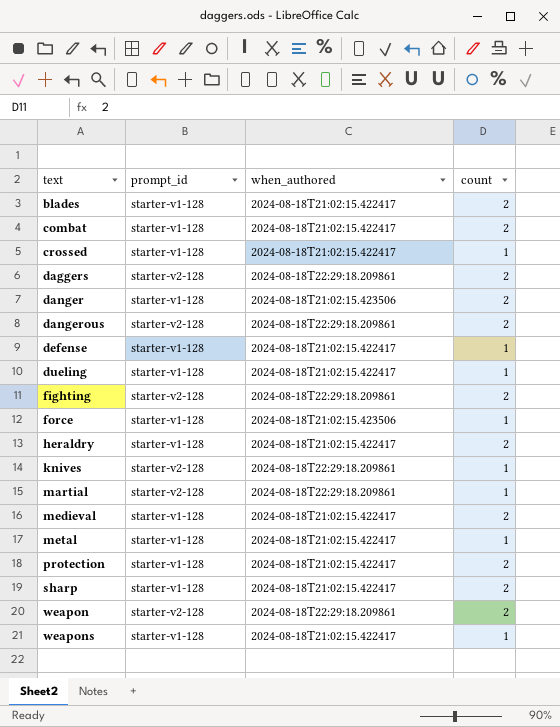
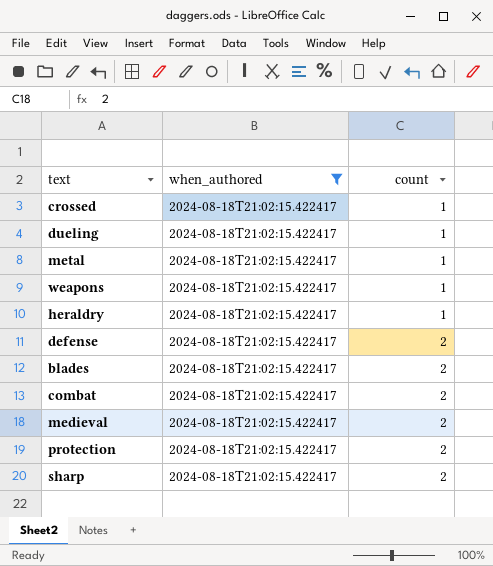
filter: none -> when_authored = 2024-08-18T21:02:15.422417
row order: text ascending -> count ascending
column prompt_id | position: 2 -> none
heraldry | count: 2 -> 1
defense | count: 1 -> 2

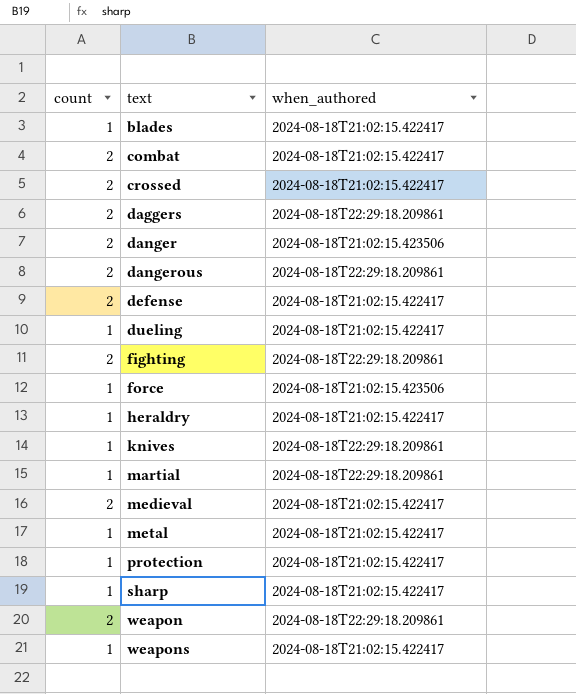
filter: when_authored = 2024-08-18T21:02:15.422417 -> none
row order: count ascending -> text ascending
column count | position: 3 -> 1
blades | count: 2 -> 1
crossed | count: 1 -> 2
protection | count: 2 -> 1
sharp | count: 2 -> 1

